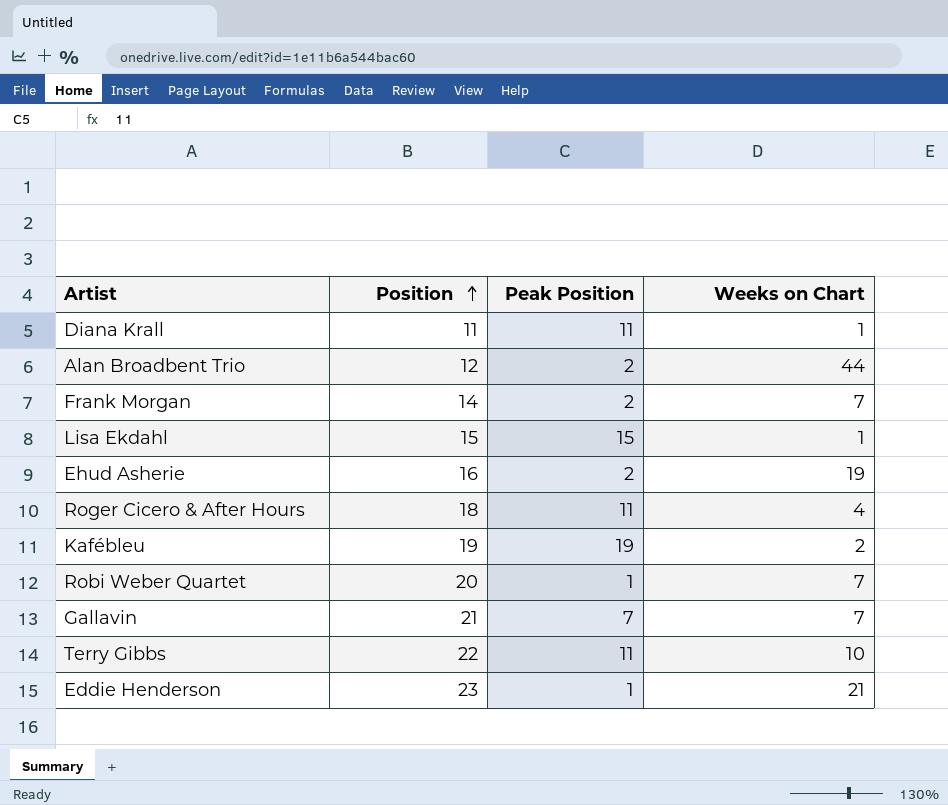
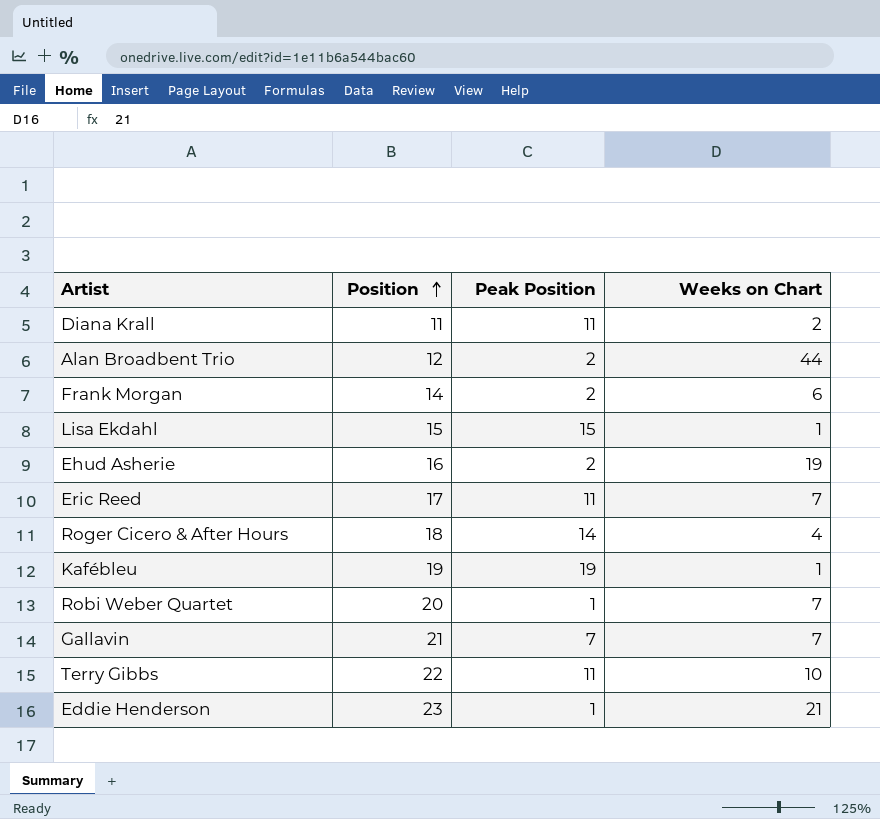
Diana Krall | Weeks on Chart: 1 -> 2
Frank Morgan | Weeks on Chart: 7 -> 6
row Eric Reed: none -> 17 | 11 | 7
Roger Cicero & After Hours | Peak Position: 11 -> 14
Kafébleu | Weeks on Chart: 2 -> 1

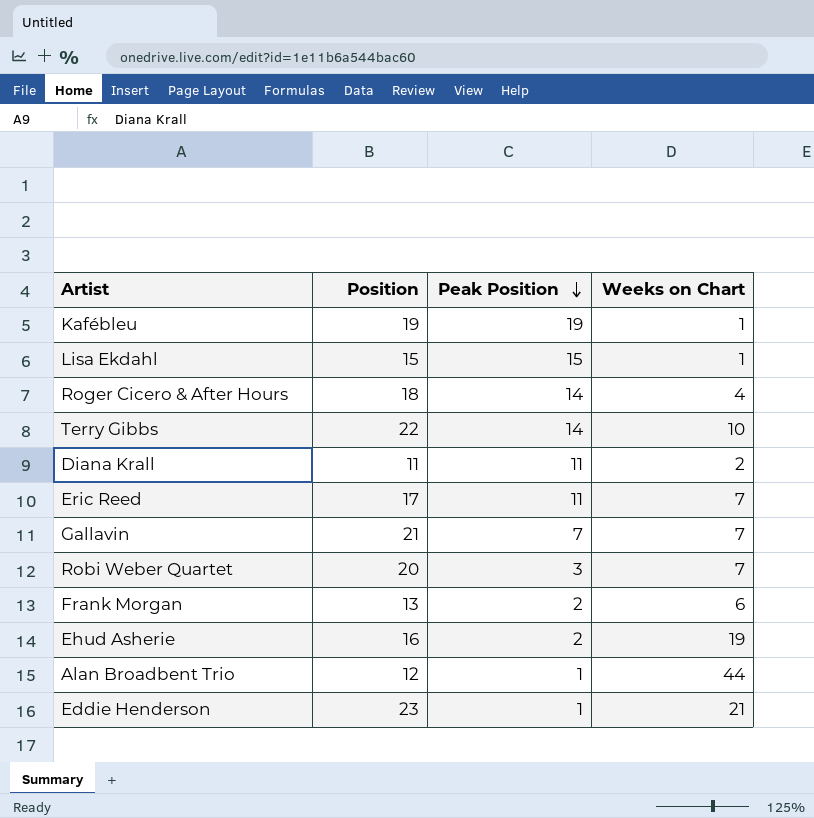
row order: Position ascending -> Peak Position descending
Terry Gibbs | Peak Position: 11 -> 14
Robi Weber Quartet | Peak Position: 1 -> 3
Frank Morgan | Position: 14 -> 13
Alan Broadbent Trio | Peak Position: 2 -> 1

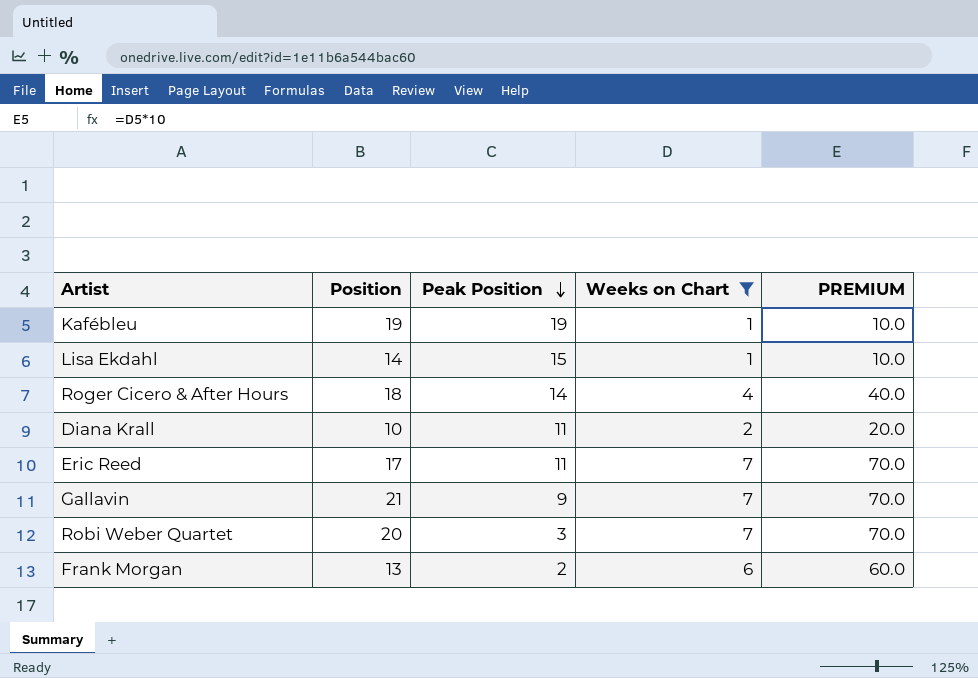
filter: none -> Weeks on Chart <= 7
column PREMIUM | formula: none -> [Weeks on Chart] * 10
Lisa Ekdahl | Position: 15 -> 14
Diana Krall | Position: 11 -> 10
Gallavin | Peak Position: 7 -> 9

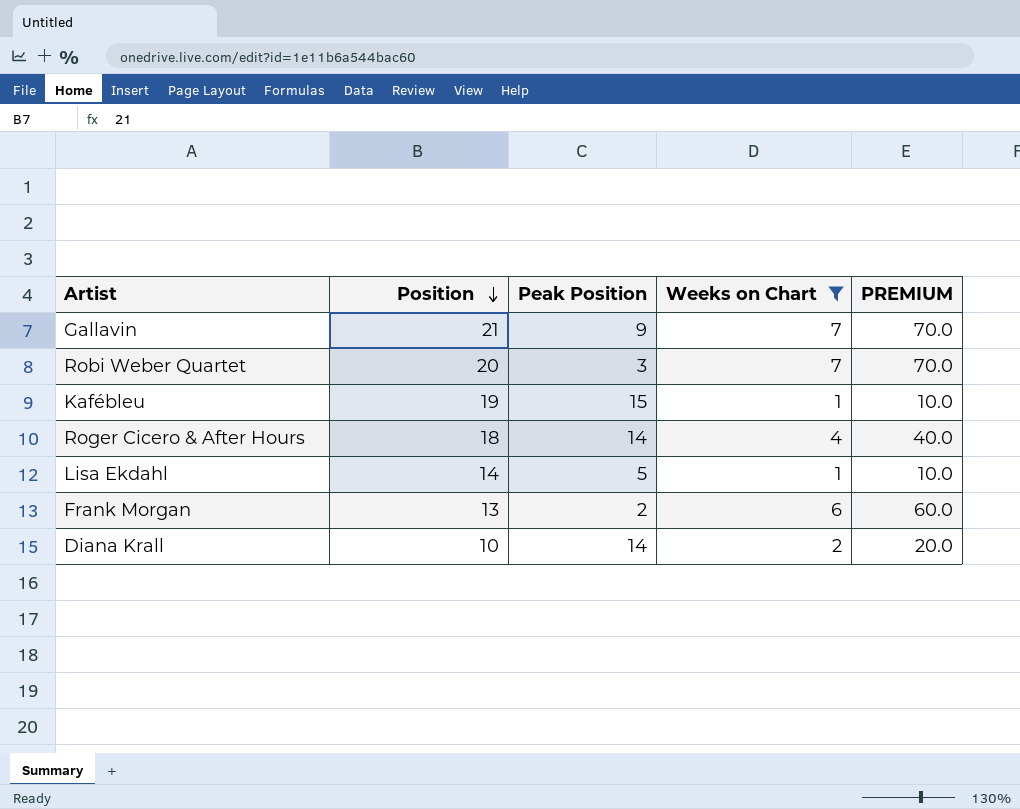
row order: Peak Position descending -> Position descending
row Eric Reed: 17 | 11 | 7 | 70.0 -> none
Kafébleu | Peak Position: 19 -> 15
Lisa Ekdahl | Peak Position: 15 -> 5
Diana Krall | Peak Position: 11 -> 14

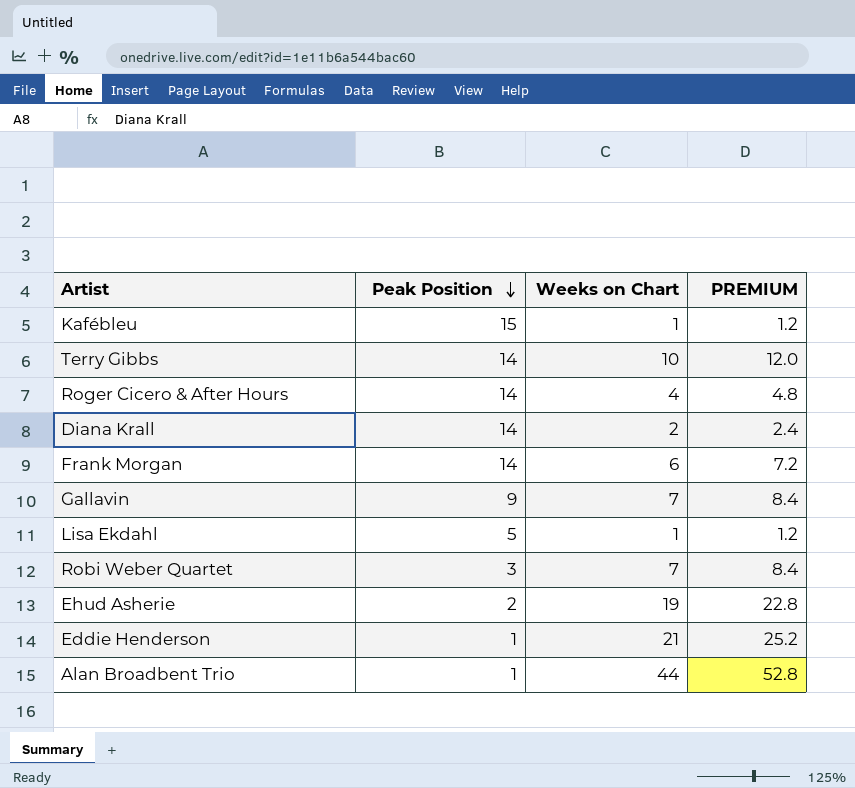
filter: Weeks on Chart <= 7 -> none
row order: Position descending -> Peak Position descending
column Position | position: 2 -> none
column PREMIUM | formula: [Weeks on Chart] * 10 -> [Weeks on Chart] * 1.2
Frank Morgan | Peak Position: 2 -> 14

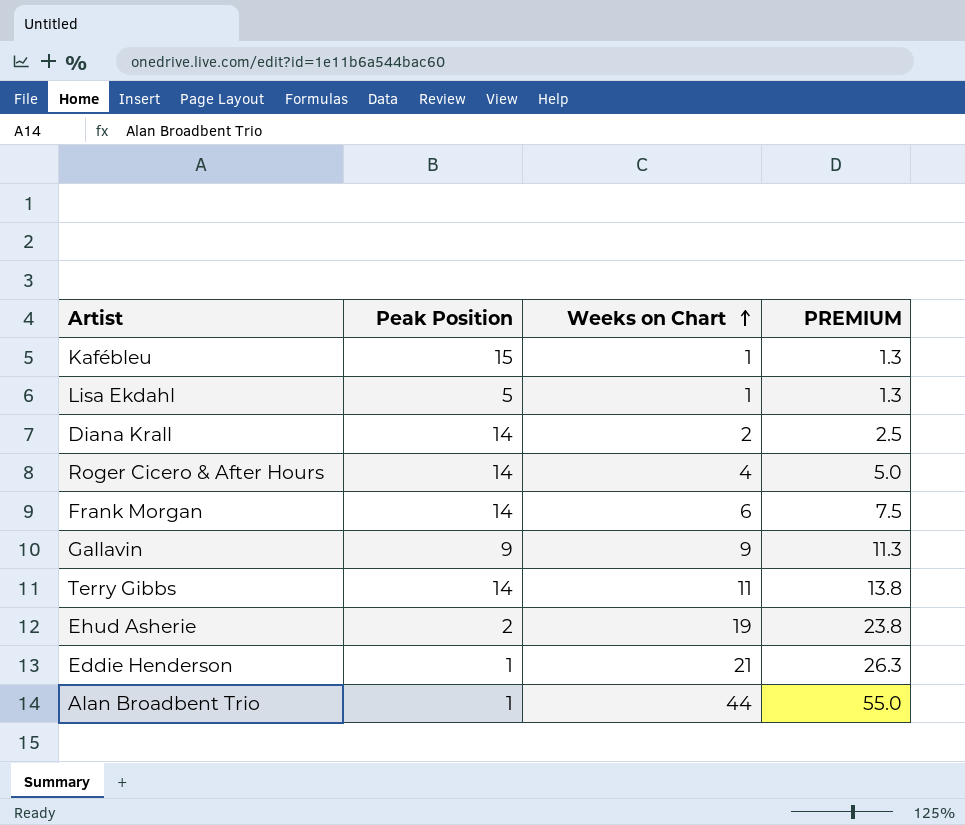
row order: Peak Position descending -> Weeks on Chart ascending
column PREMIUM | formula: [Weeks on Chart] * 1.2 -> [Weeks on Chart] * 1.25
row Robi Weber Quartet: 3 | 7 | 8.4 -> none
Gallavin | Weeks on Chart: 7 -> 9
Terry Gibbs | Weeks on Chart: 10 -> 11

